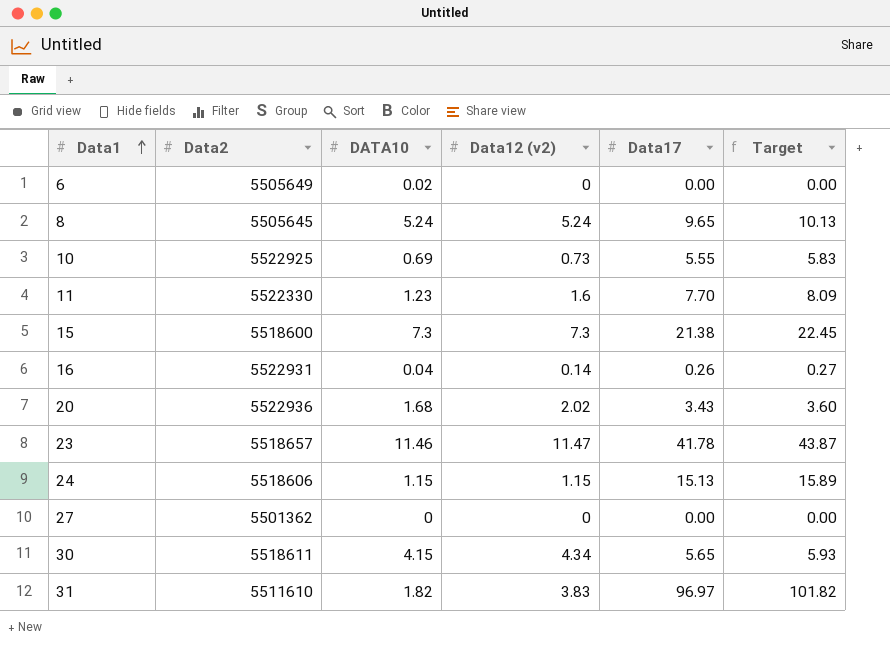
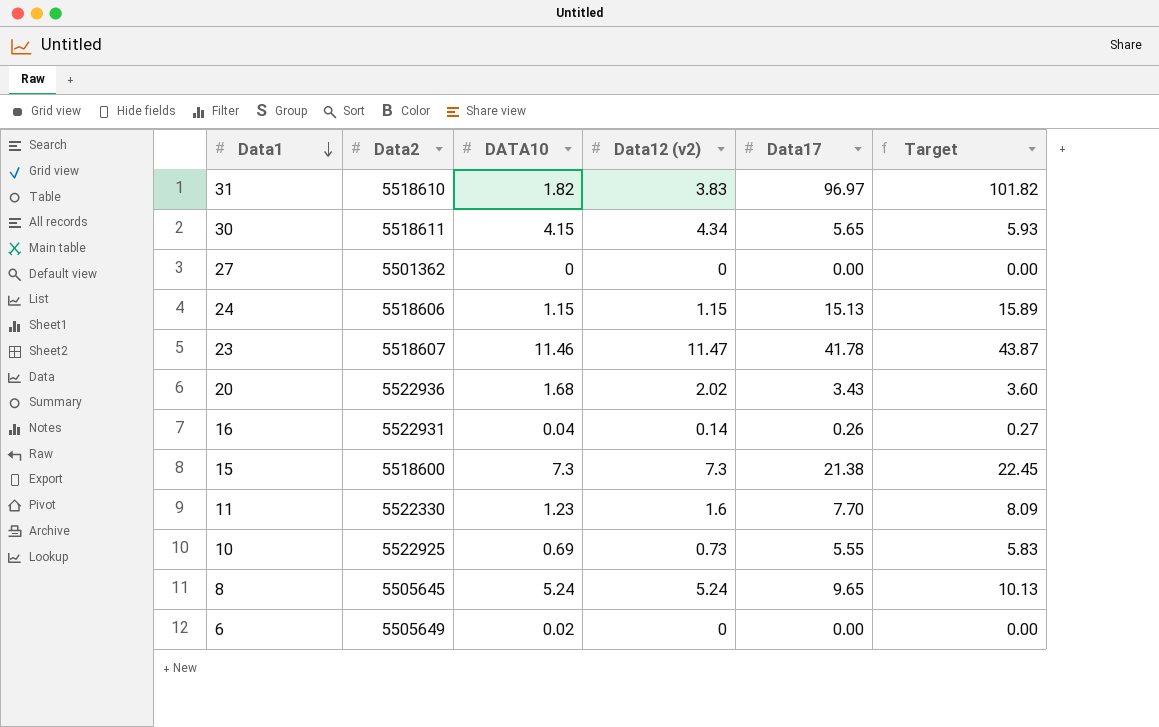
row order: Data1 ascending -> Data1 descending
31 | Data2: 5511610 -> 5518610
23 | Data2: 5518657 -> 5518607

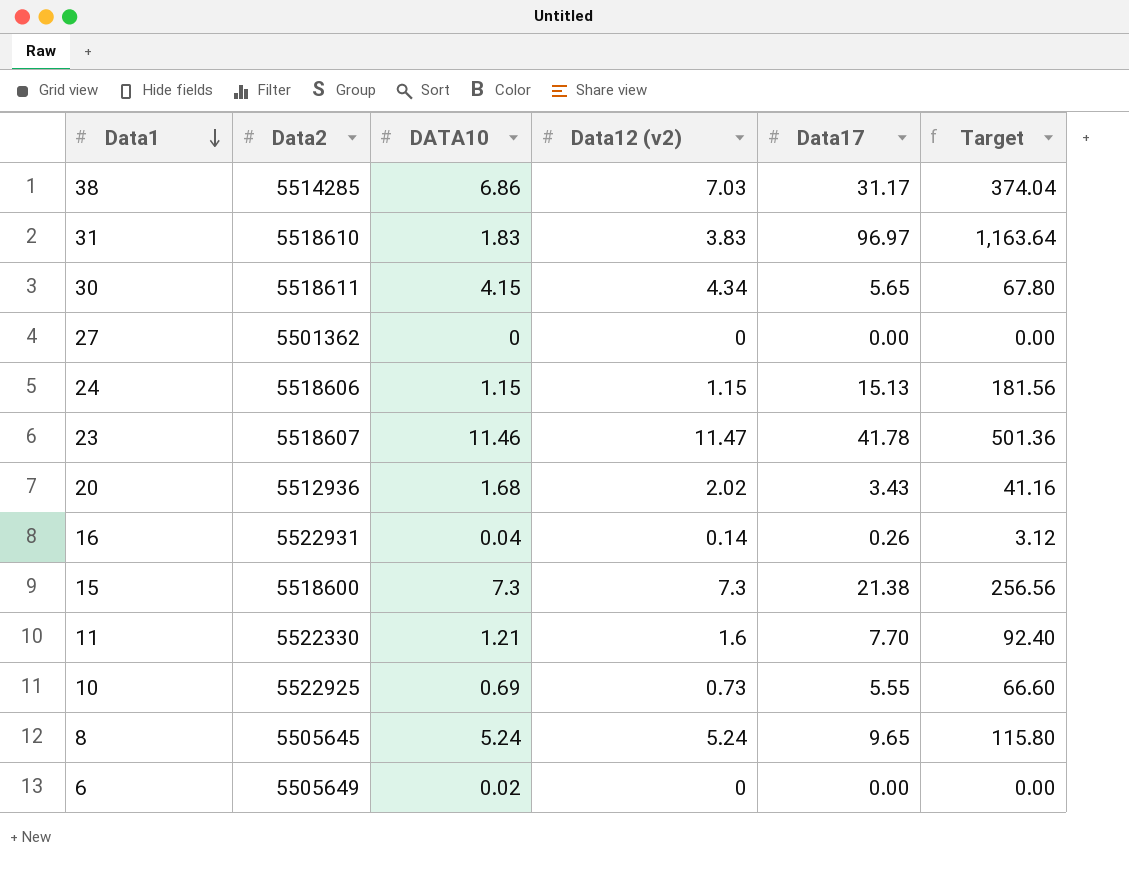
column Target | formula: [Data17] * 1.05 -> [Data17] * 12
row 38: none -> 5514285 | 6.86 | 7.03 | 31.17 | 374.04
31 | DATA10: 1.82 -> 1.83
20 | Data2: 5522936 -> 5512936
11 | DATA10: 1.23 -> 1.21

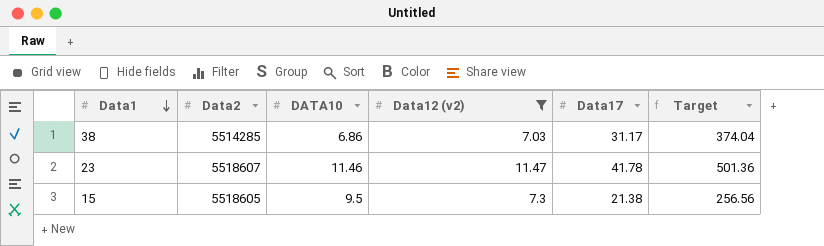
filter: none -> Data12 (v2) >= 7.03
15 | Data2: 5518600 -> 5518605
15 | DATA10: 7.3 -> 9.5

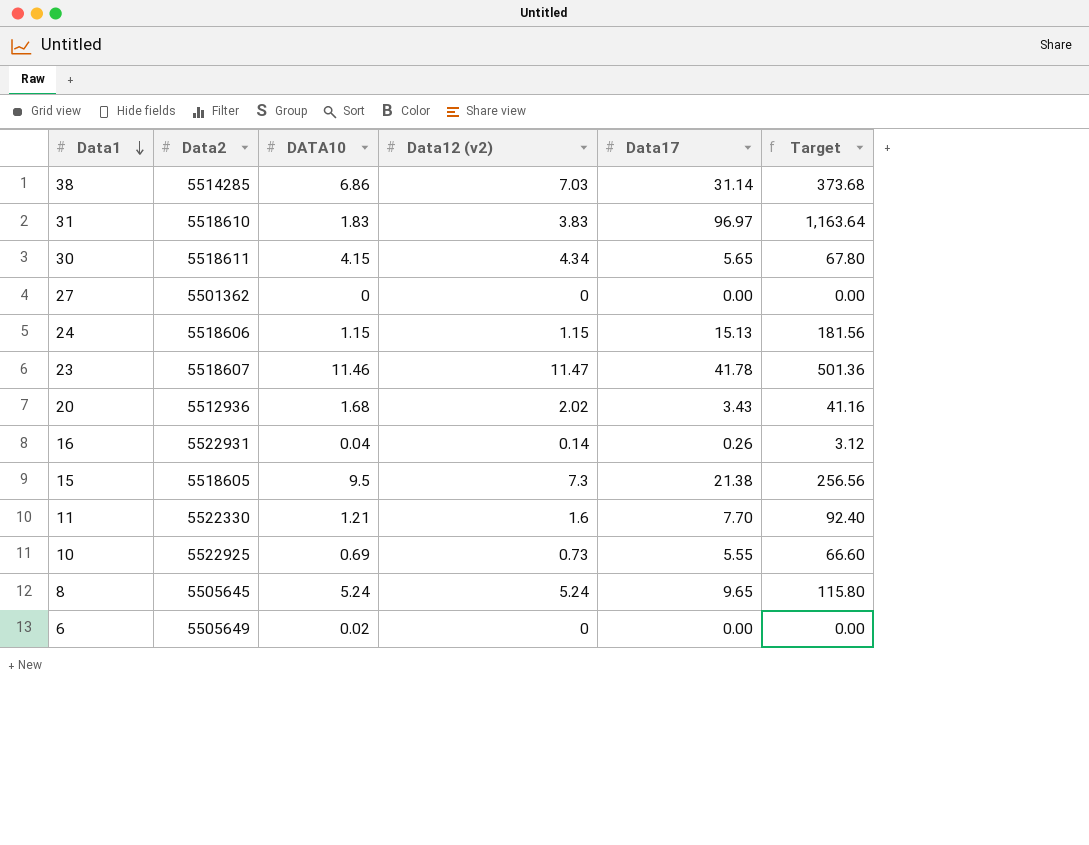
filter: Data12 (v2) >= 7.03 -> none
38 | Data17: 31.17 -> 31.14
38 | Target: 374.04 -> 373.68

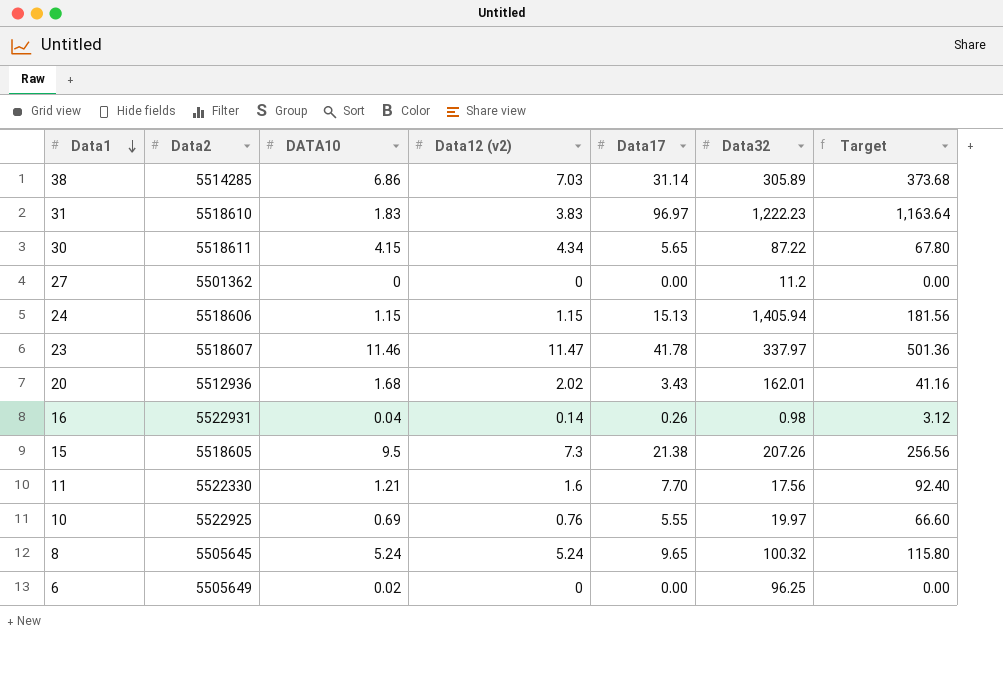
column Data32 | position: none -> 6
10 | Data12 (v2): 0.73 -> 0.76

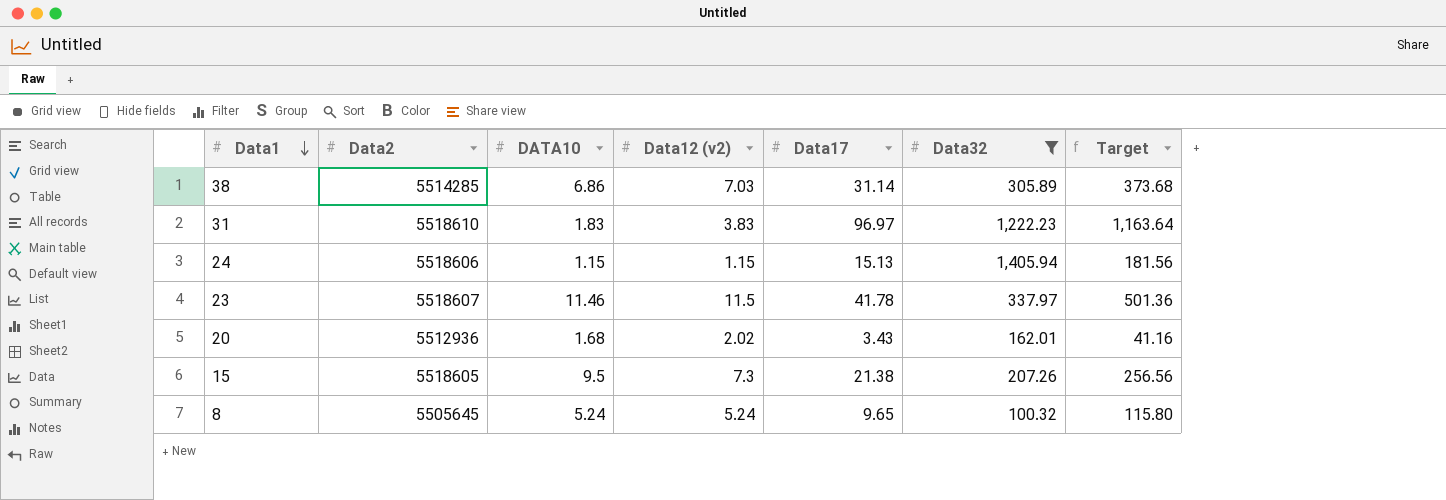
filter: none -> Data32 >= 100.32
23 | Data12 (v2): 11.47 -> 11.5

